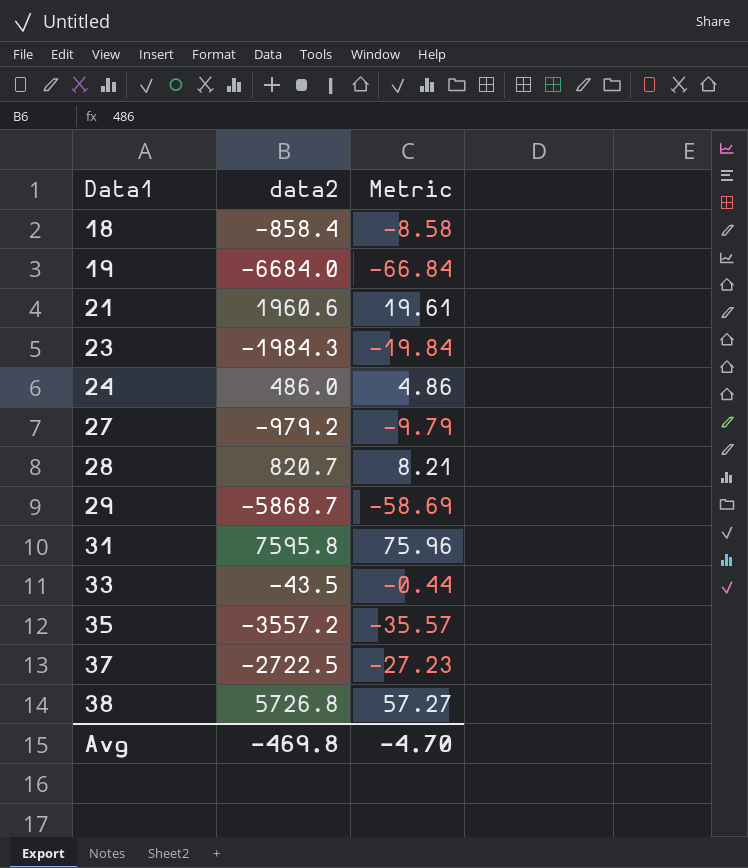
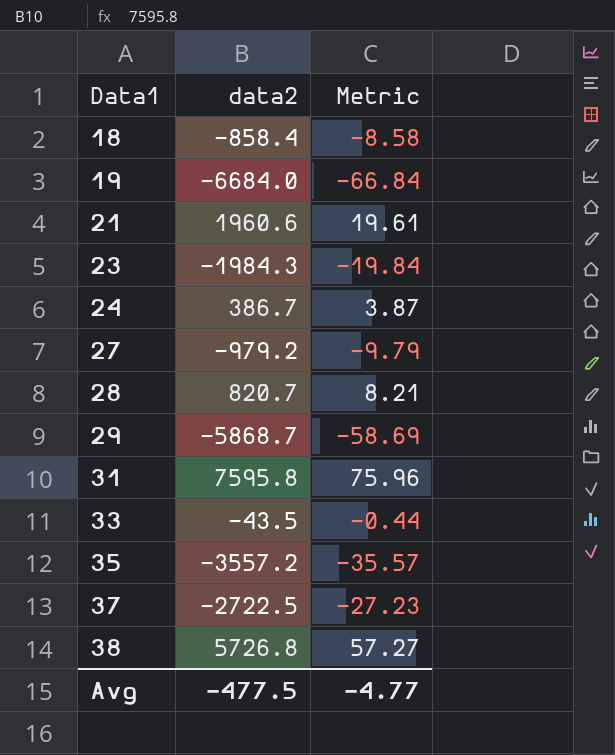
24 | data2: 486.0 -> 386.7
24 | Metric: 4.86 -> 3.87
Avg | data2: -469.8 -> -477.5
Avg | Metric: -4.70 -> -4.77

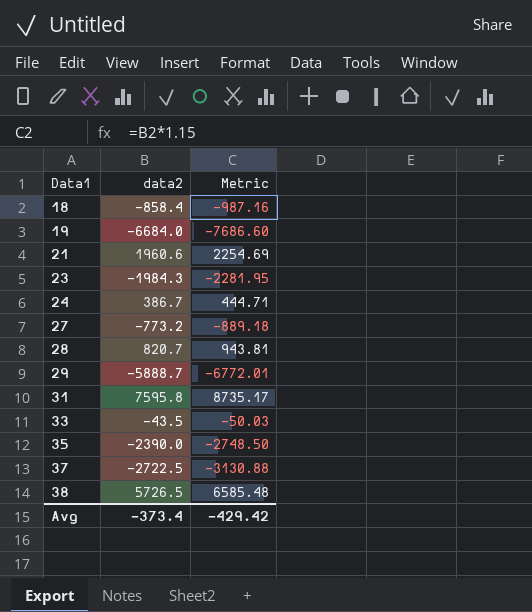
column Metric | formula: [data2] * 0.01 -> [data2] * 1.15
27 | data2: -979.2 -> -773.2
29 | data2: -5868.7 -> -5888.7
35 | data2: -3557.2 -> -2390.0
38 | data2: 5726.8 -> 5726.5
Avg | data2: -477.5 -> -373.4
Avg | Metric: -4.77 -> -429.42

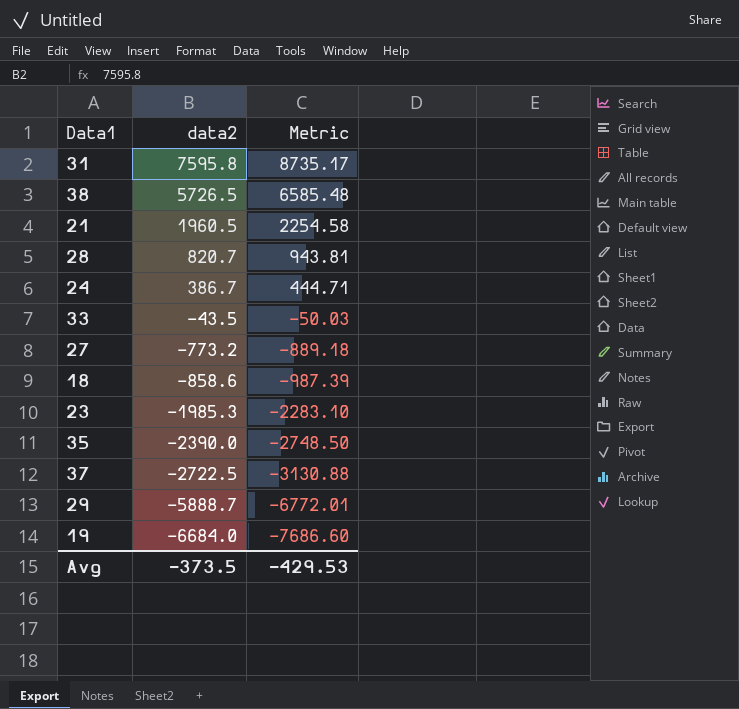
row order: Data1 ascending -> data2 descending
21 | data2: 1960.6 -> 1960.5
21 | Metric: 2254.69 -> 2254.58
18 | data2: -858.4 -> -858.6
18 | Metric: -987.16 -> -987.39
23 | data2: -1984.3 -> -1985.3
23 | Metric: -2281.95 -> -2283.10
Avg | data2: -373.4 -> -373.5
Avg | Metric: -429.42 -> -429.53

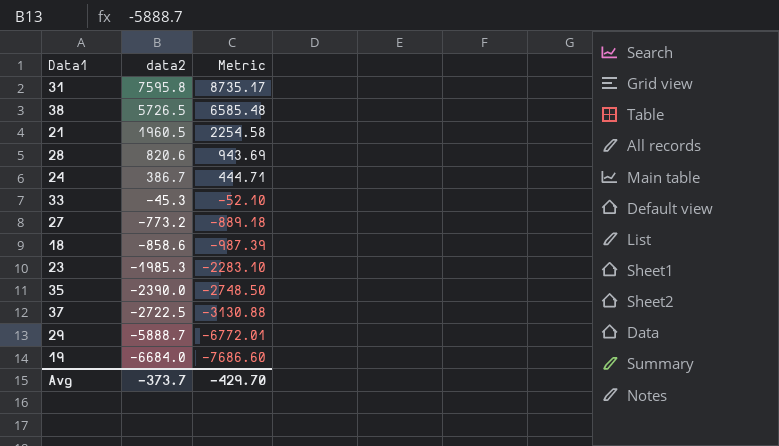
28 | data2: 820.7 -> 820.6
28 | Metric: 943.81 -> 943.69
33 | data2: -43.5 -> -45.3
33 | Metric: -50.03 -> -52.10
Avg | data2: -373.5 -> -373.7
Avg | Metric: -429.53 -> -429.70

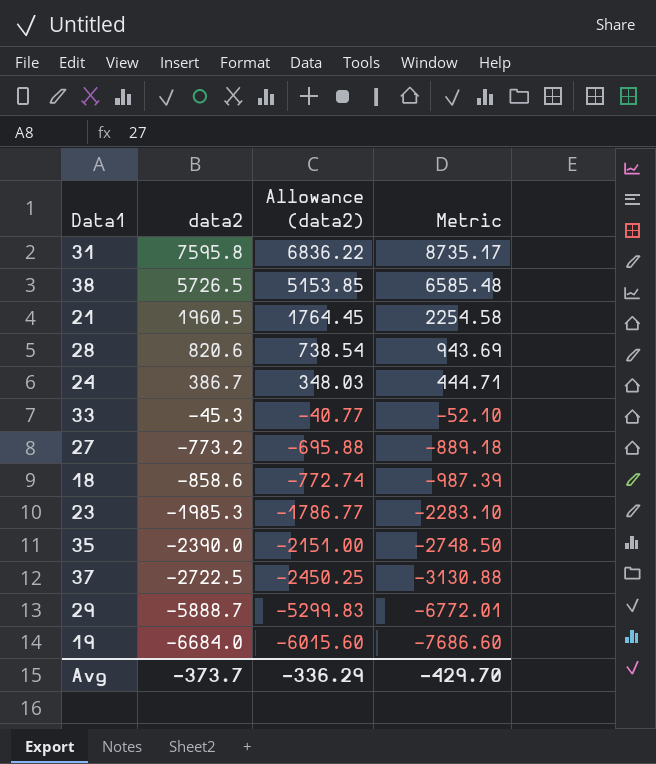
column Allowance (data2) | formula: none -> [data2] * 0.9

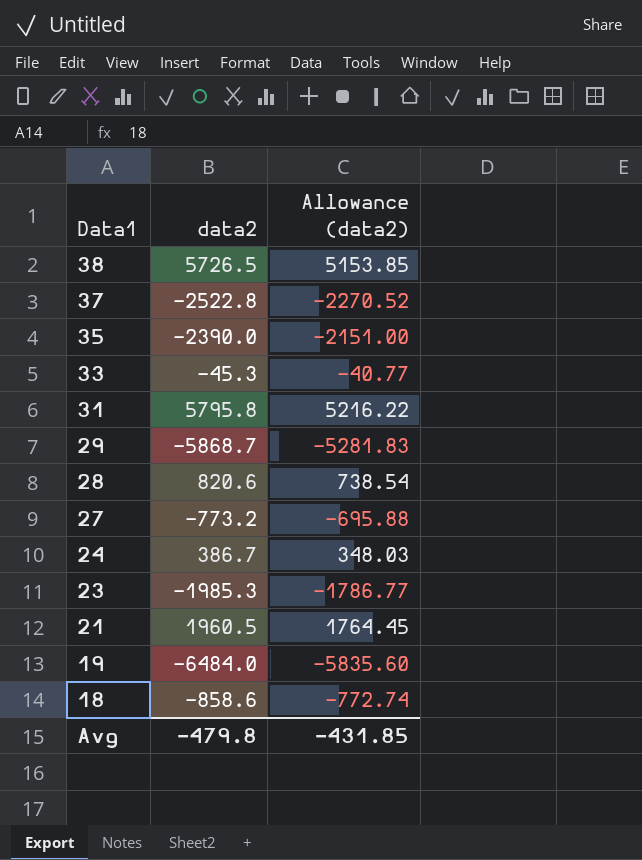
row order: data2 descending -> Data1 descending
column Metric | formula: [data2] * 1.15 -> none
37 | data2: -2722.5 -> -2522.8
37 | Allowance (data2): -2450.25 -> -2270.52
31 | data2: 7595.8 -> 5795.8
31 | Allowance (data2): 6836.22 -> 5216.22
29 | data2: -5888.7 -> -5868.7
29 | Allowance (data2): -5299.83 -> -5281.83
19 | data2: -6684.0 -> -6484.0
19 | Allowance (data2): -6015.60 -> -5835.60
Avg | data2: -373.7 -> -479.8
Avg | Allowance (data2): -336.29 -> -431.85

